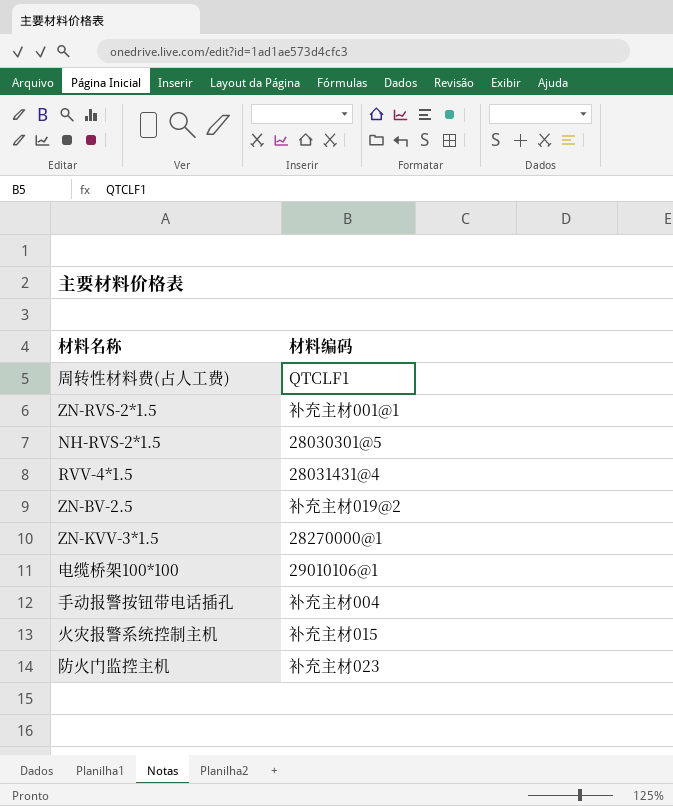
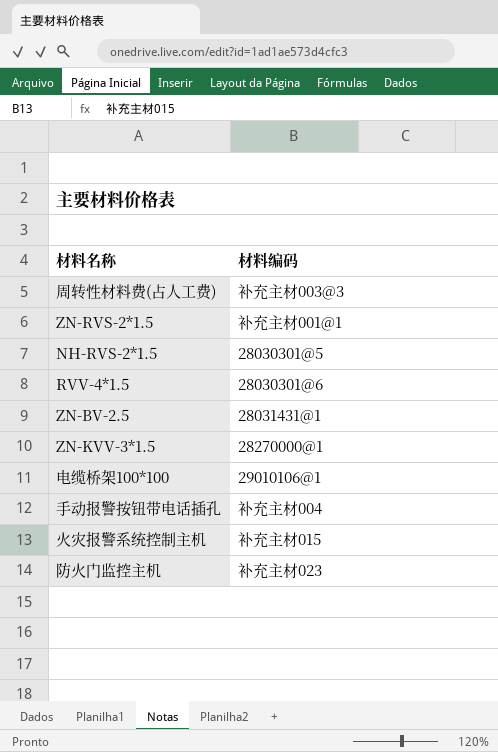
周转性材料费(占人工费) | 材料编码: QTCLF1 -> 补充主材003@3
RVV-4*1.5 | 材料编码: 28031431@4 -> 28030301@6
ZN-BV-2.5 | 材料编码: 补充主材019@2 -> 28031431@1

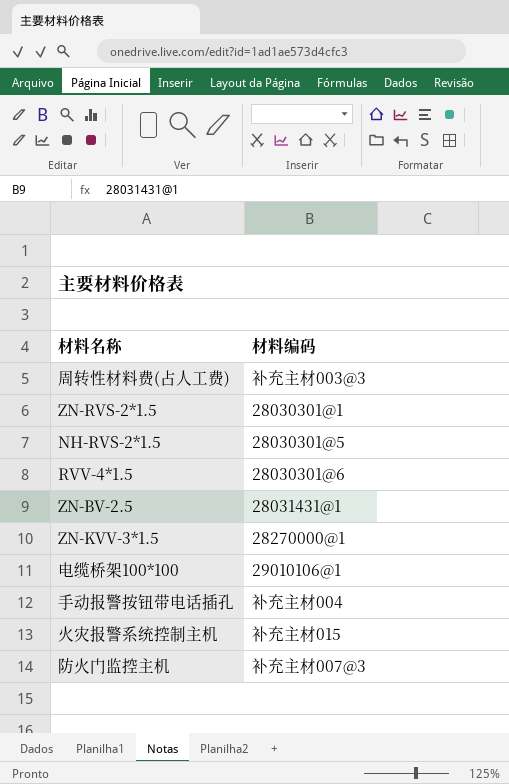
ZN-RVS-2*1.5 | 材料编码: 补充主材001@1 -> 28030301@1
防火门监控主机 | 材料编码: 补充主材023 -> 补充主材007@3

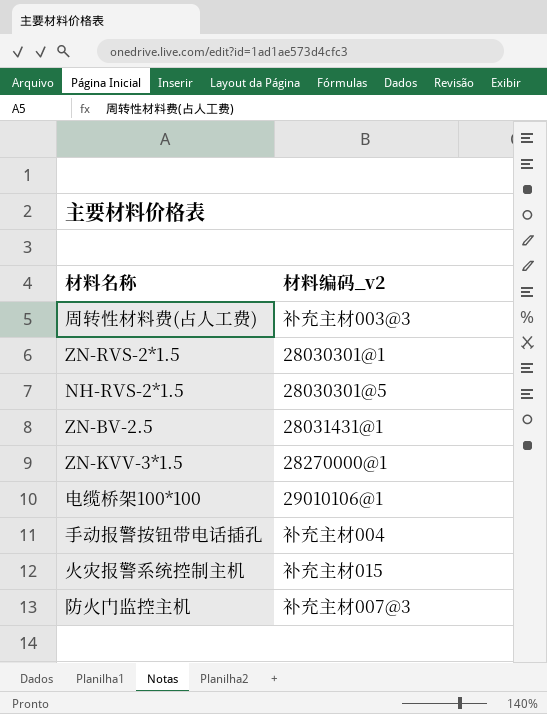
column name: 材料编码 -> 材料编码_v2
row RVV-4*1.5: 28030301@6 -> none

